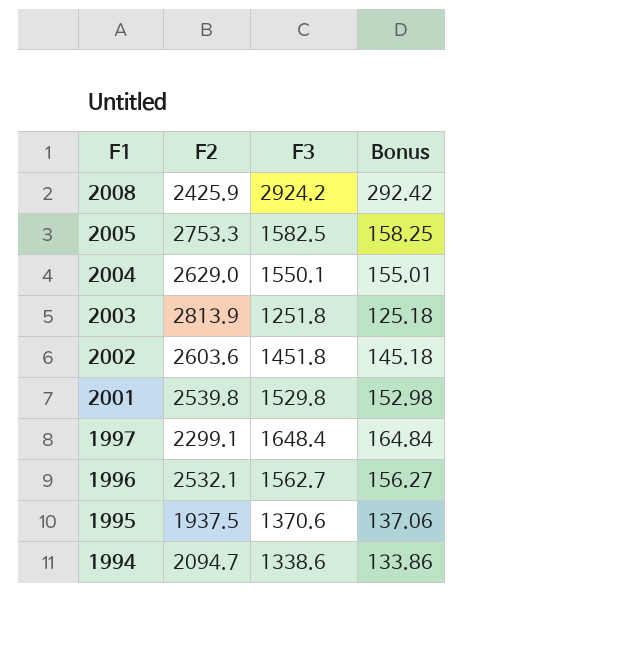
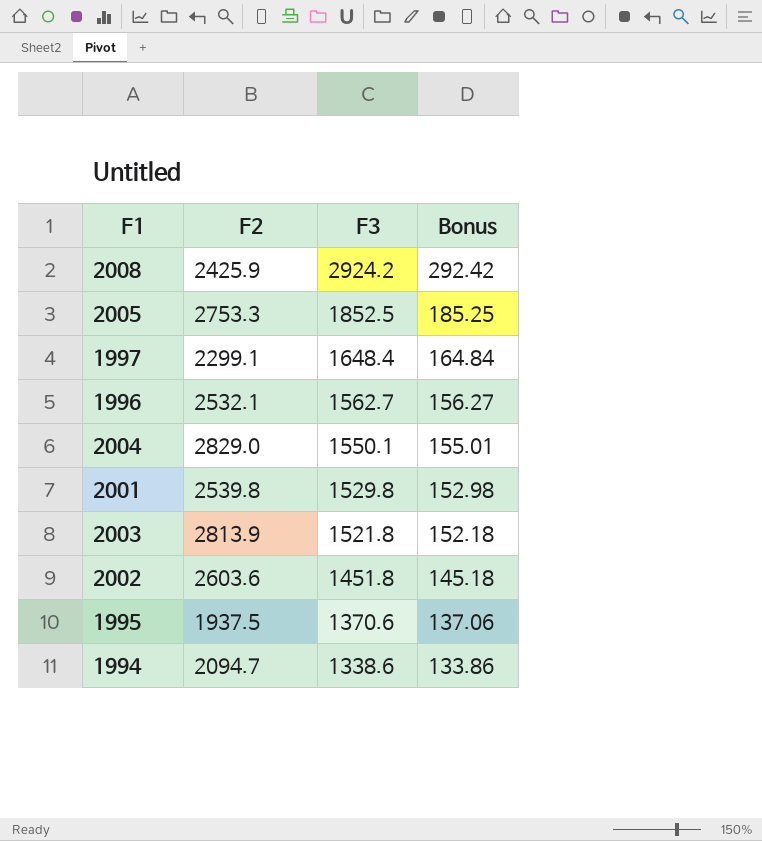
row order: F1 descending -> F3 descending
2005 | F3: 1582.5 -> 1852.5
2005 | Bonus: 158.25 -> 185.25
2004 | F2: 2629.0 -> 2829.0
2003 | F3: 1251.8 -> 1521.8
2003 | Bonus: 125.18 -> 152.18

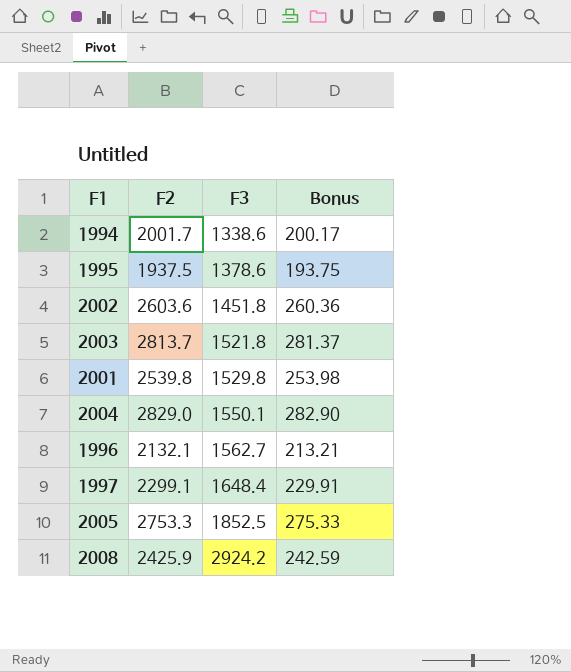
row order: F3 descending -> F3 ascending
column Bonus | formula: [F3] * 0.1 -> [F2] * 0.1
1994 | F2: 2094.7 -> 2001.7
1995 | F3: 1370.6 -> 1378.6
2003 | F2: 2813.9 -> 2813.7
1996 | F2: 2532.1 -> 2132.1

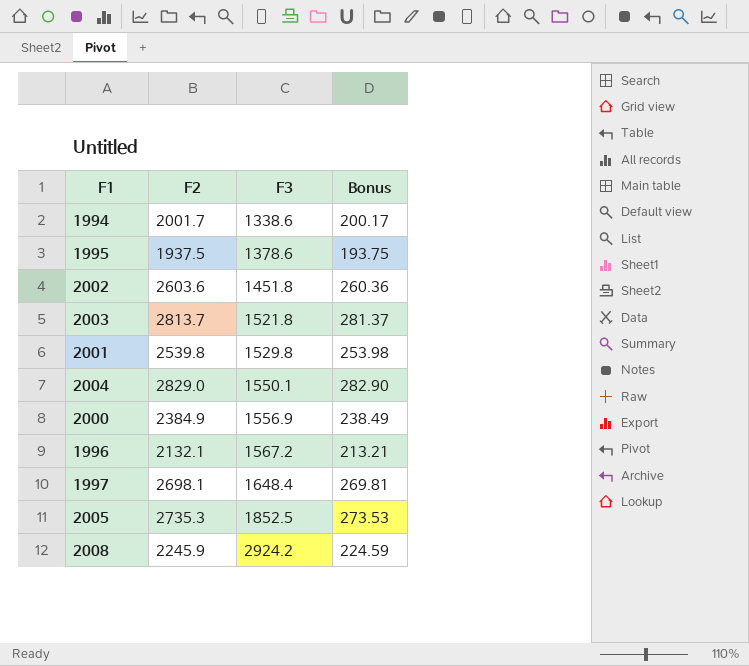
row 2000: none -> 2384.9 | 1556.9 | 238.49
1996 | F3: 1562.7 -> 1567.2
1997 | F2: 2299.1 -> 2698.1
1997 | Bonus: 229.91 -> 269.81
2005 | F2: 2753.3 -> 2735.3
2005 | Bonus: 275.33 -> 273.53
2008 | F2: 2425.9 -> 2245.9
2008 | Bonus: 242.59 -> 224.59

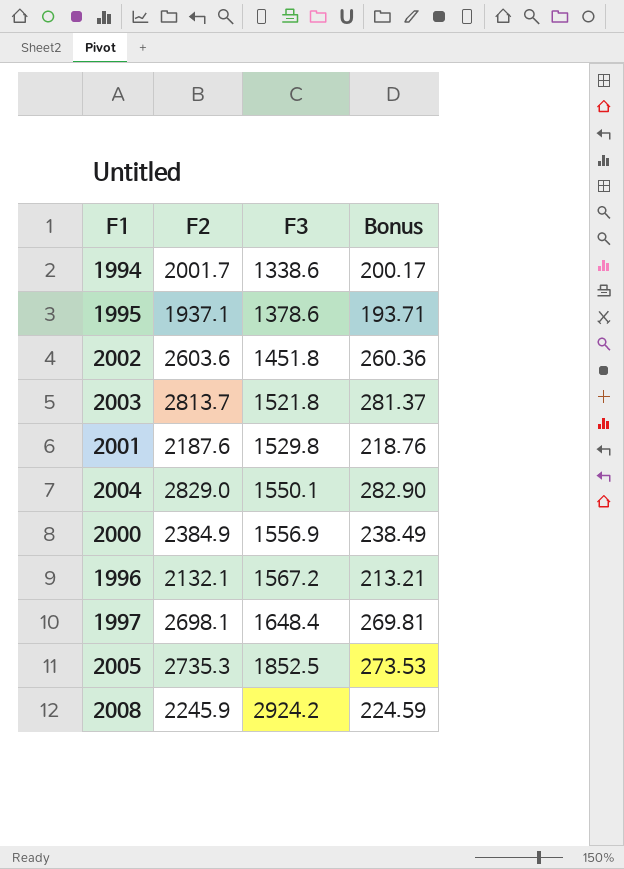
1995 | F2: 1937.5 -> 1937.1
1995 | Bonus: 193.75 -> 193.71
2001 | F2: 2539.8 -> 2187.6
2001 | Bonus: 253.98 -> 218.76

